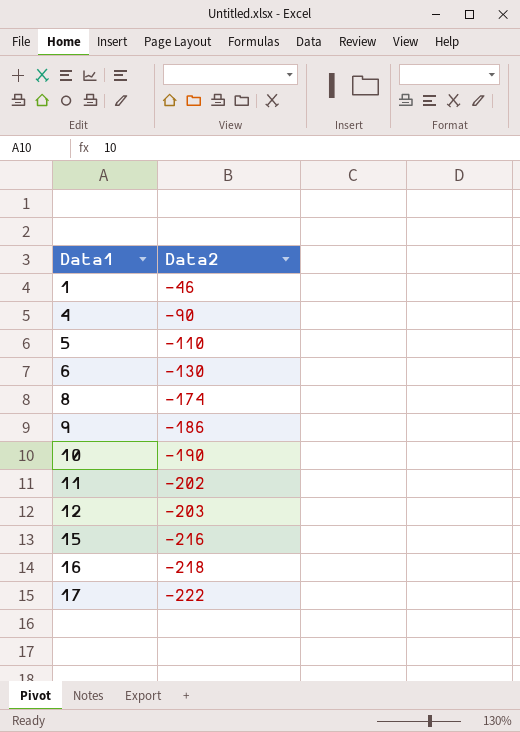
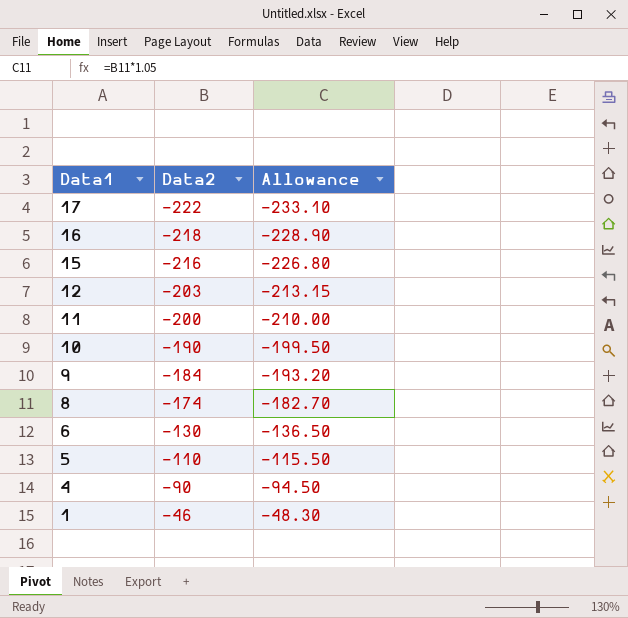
row order: Data1 ascending -> Data1 descending
column Allowance | formula: none -> [Data2] * 1.05
11 | Data2: -202 -> -200
9 | Data2: -186 -> -184

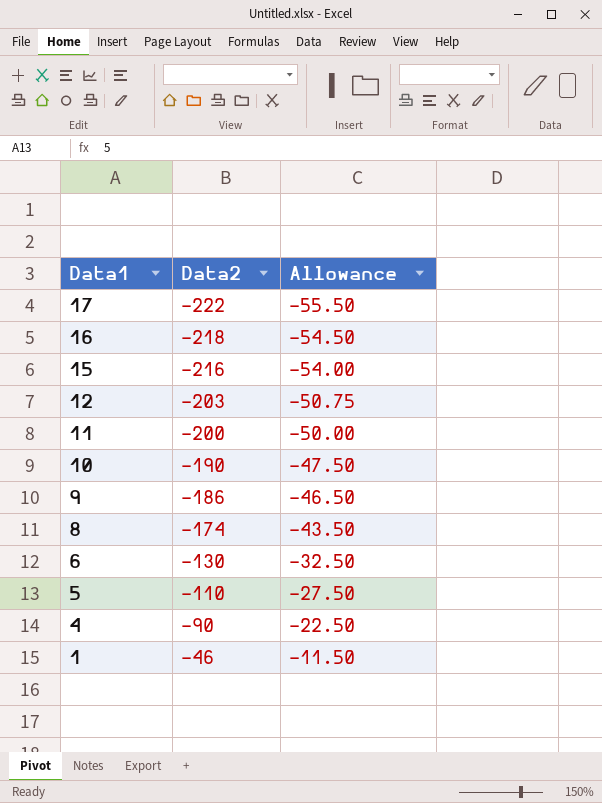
column Allowance | formula: [Data2] * 1.05 -> [Data2] * 0.25
9 | Data2: -184 -> -186

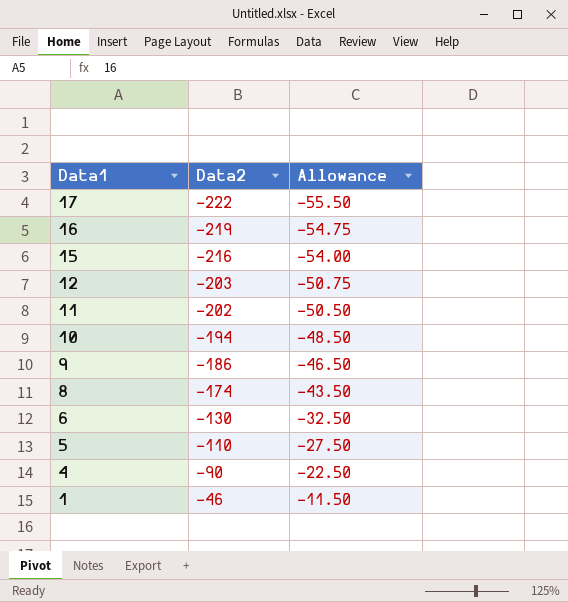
16 | Data2: -218 -> -219
16 | Allowance: -54.50 -> -54.75
11 | Data2: -200 -> -202
11 | Allowance: -50.00 -> -50.50
10 | Data2: -190 -> -194
10 | Allowance: -47.50 -> -48.50

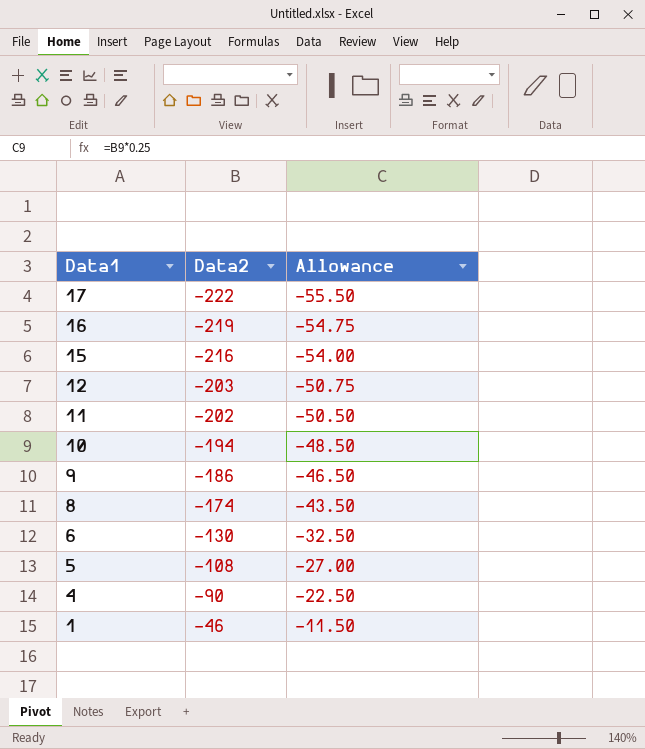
5 | Data2: -110 -> -108
5 | Allowance: -27.50 -> -27.00

